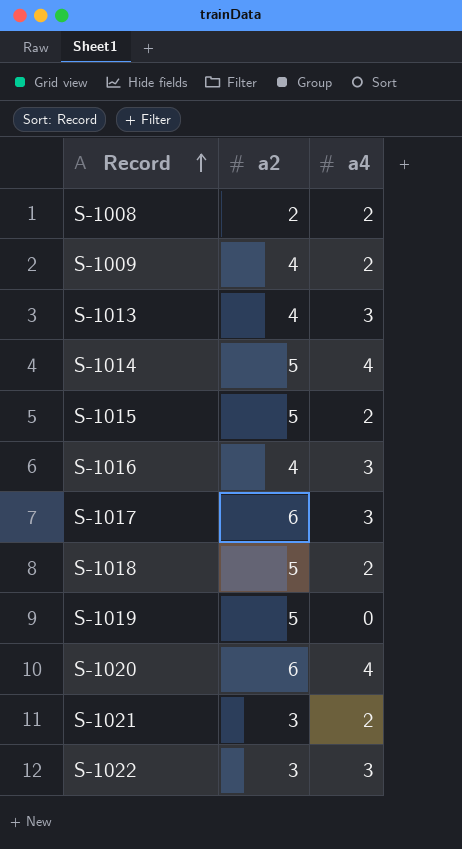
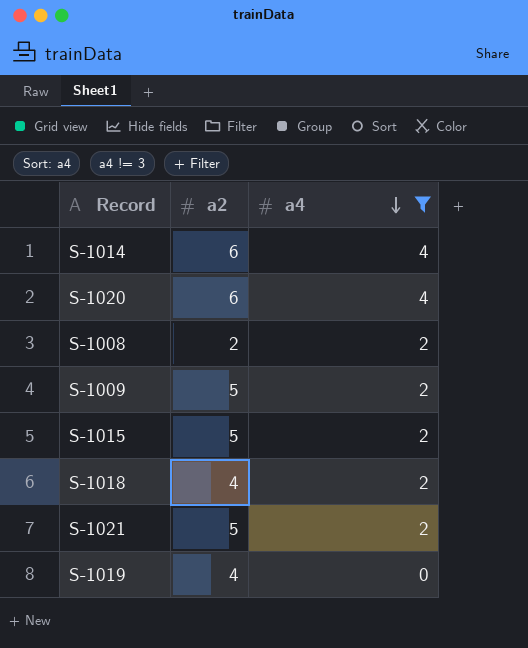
filter: none -> a4 != 3
row order: Record ascending -> a4 descending
S-1014 | a2: 5 -> 6
S-1009 | a2: 4 -> 5
S-1018 | a2: 5 -> 4
S-1021 | a2: 3 -> 5
S-1019 | a2: 5 -> 4

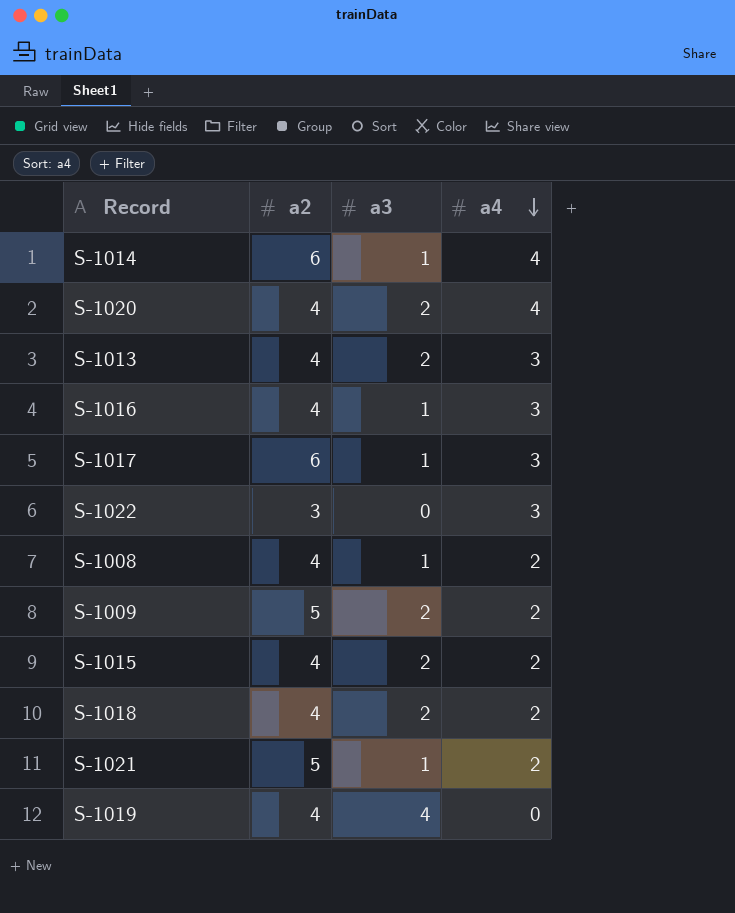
filter: a4 != 3 -> none
column a3 | position: none -> 3
S-1020 | a2: 6 -> 4
S-1008 | a2: 2 -> 4
S-1015 | a2: 5 -> 4

